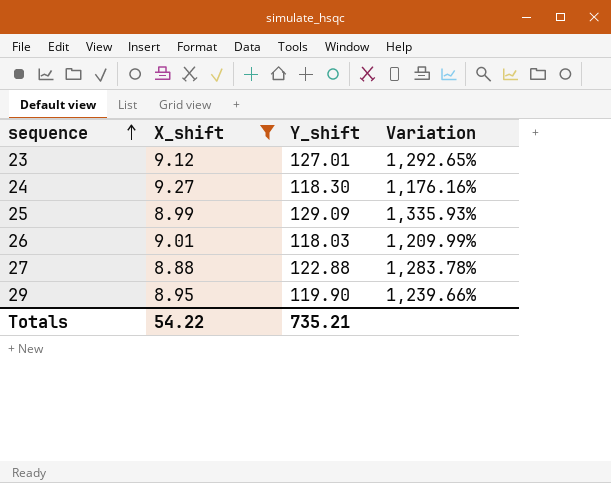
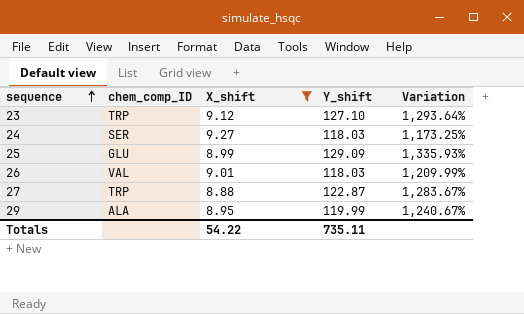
column chem_comp_ID | position: none -> 2
23 | Y_shift: 127.01 -> 127.10
23 | Variation: 1,292.65% -> 1,293.64%
24 | Y_shift: 118.30 -> 118.03
24 | Variation: 1,176.16% -> 1,173.25%
27 | Y_shift: 122.88 -> 122.87
27 | Variation: 1,283.78% -> 1,283.67%
29 | Y_shift: 119.90 -> 119.99
29 | Variation: 1,239.66% -> 1,240.67%
Totals | Y_shift: 735.21 -> 735.11

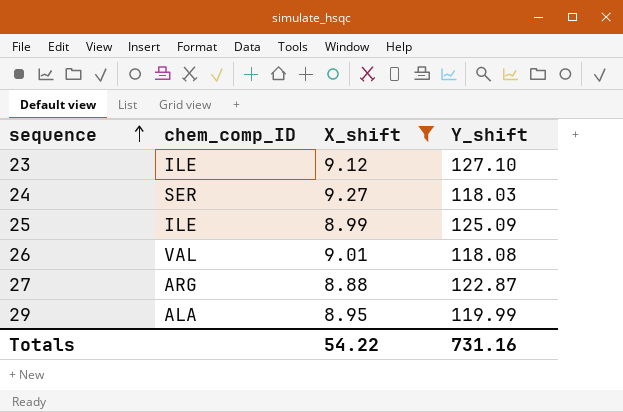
column Variation | formula: ([Y_shift] - [X_shift]) / [X_shift] -> none
23 | chem_comp_ID: TRP -> ILE
25 | chem_comp_ID: GLU -> ILE
25 | Y_shift: 129.09 -> 125.09
26 | Y_shift: 118.03 -> 118.08
27 | chem_comp_ID: TRP -> ARG
Totals | Y_shift: 735.11 -> 731.16

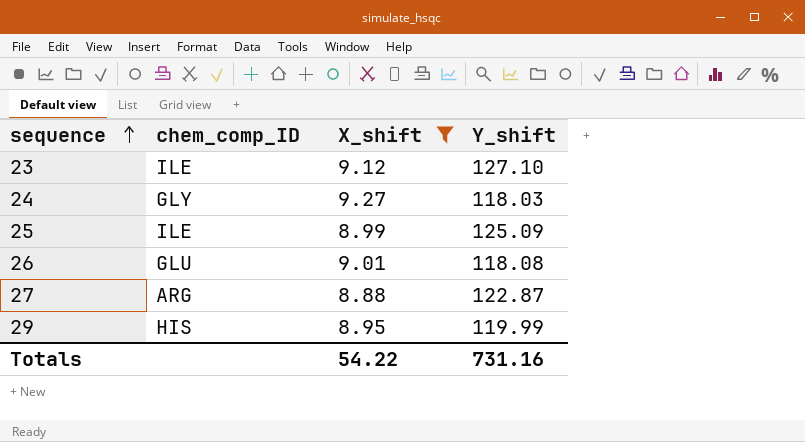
24 | chem_comp_ID: SER -> GLY
26 | chem_comp_ID: VAL -> GLU
29 | chem_comp_ID: ALA -> HIS

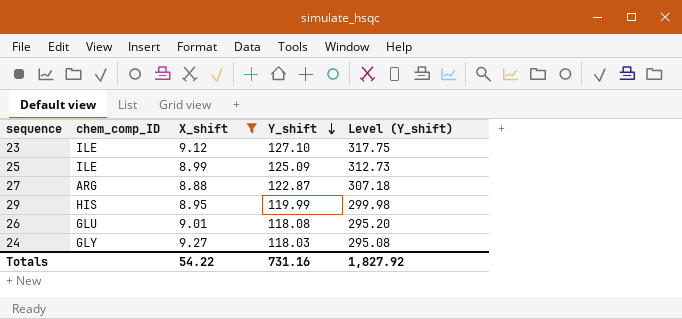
row order: sequence ascending -> Y_shift descending
column Level (Y_shift) | formula: none -> [Y_shift] * 2.5

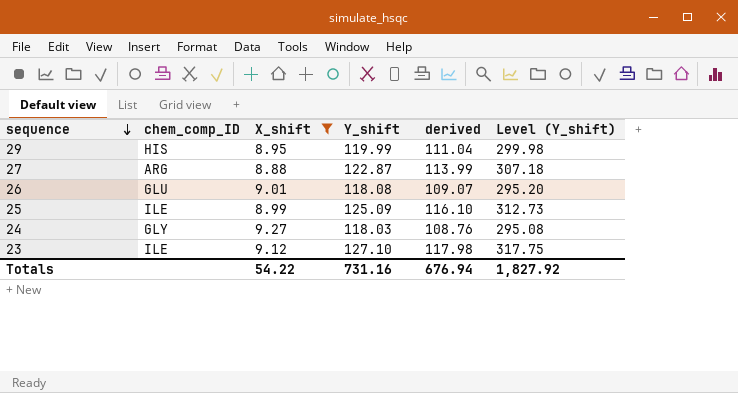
row order: Y_shift descending -> sequence descending
column derived | formula: none -> [Y_shift] - [X_shift]

